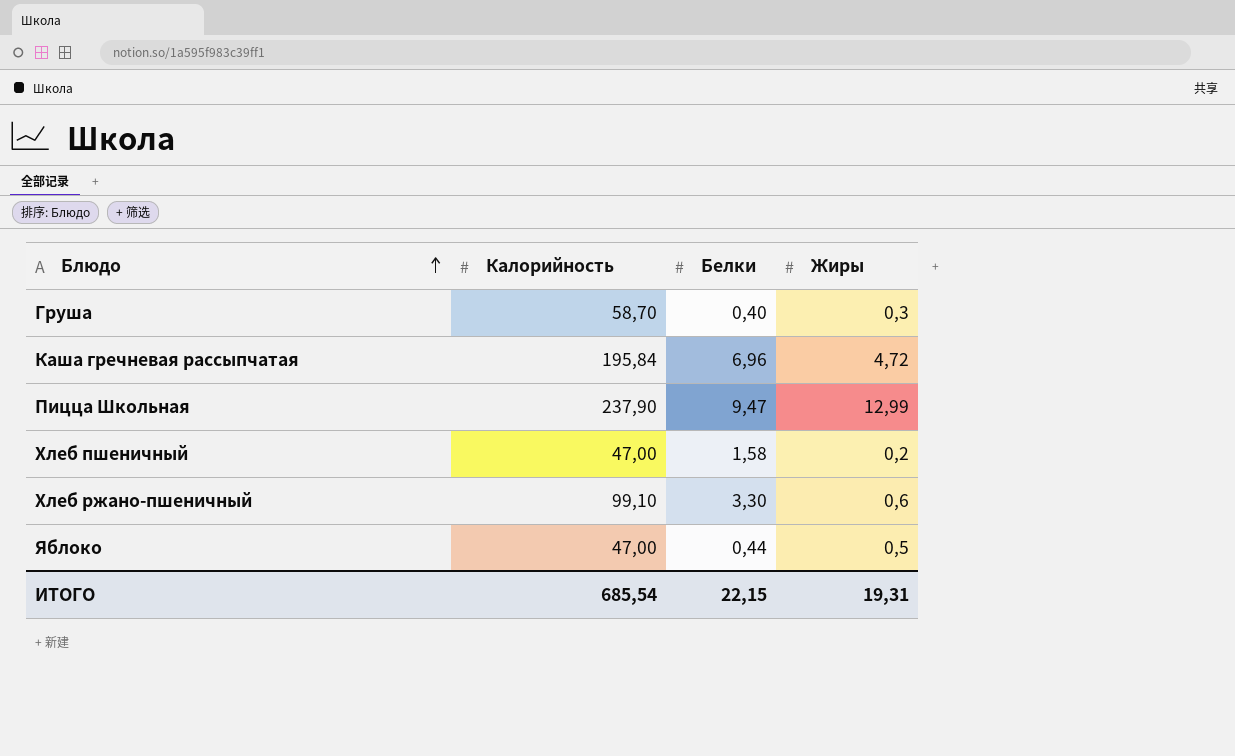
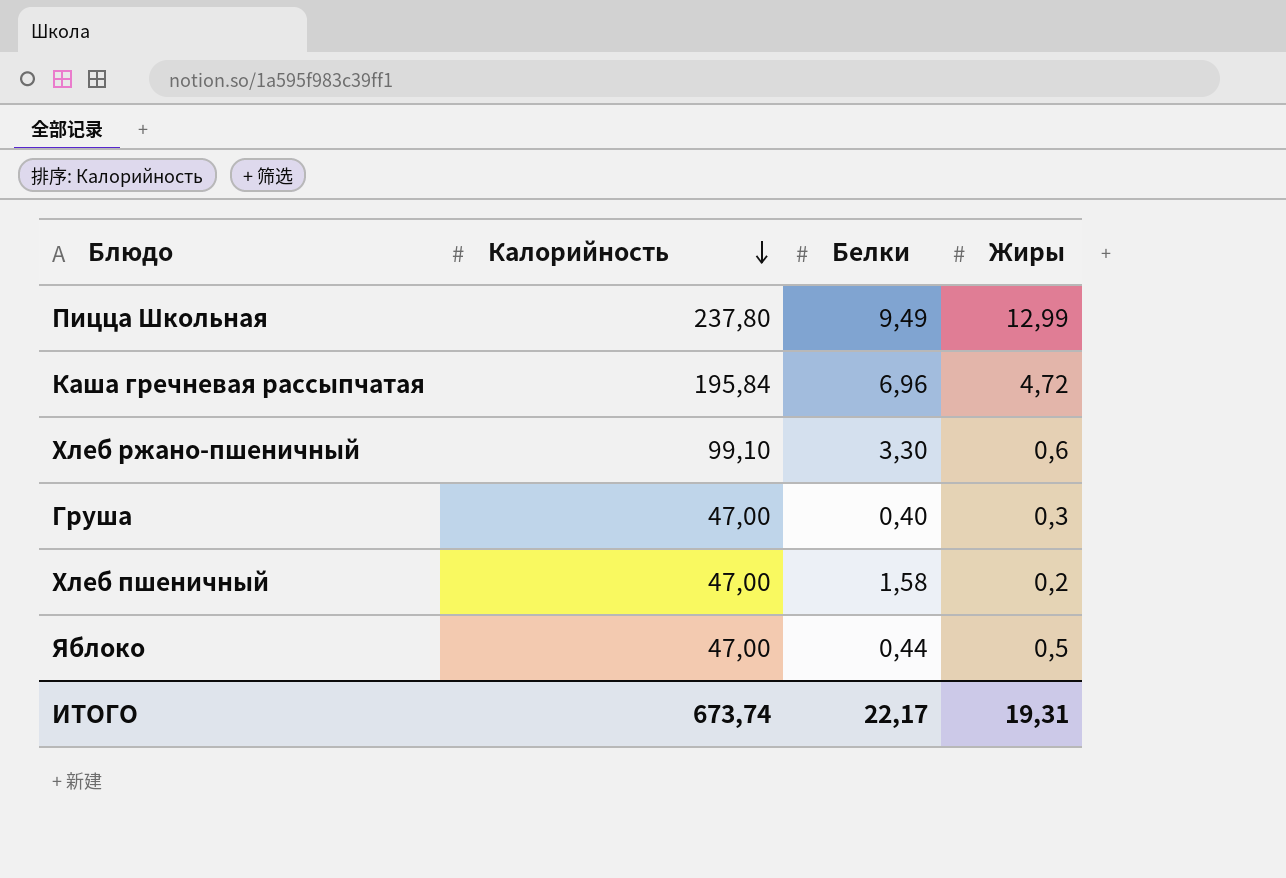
row order: Блюдо ascending -> Калорийность descending
Пицца Школьная | Калорийность: 237,90 -> 237,80
Пицца Школьная | Белки: 9,47 -> 9,49
Груша | Калорийность: 58,70 -> 47,00
ИТОГО | Калорийность: 685,54 -> 673,74
ИТОГО | Белки: 22,15 -> 22,17

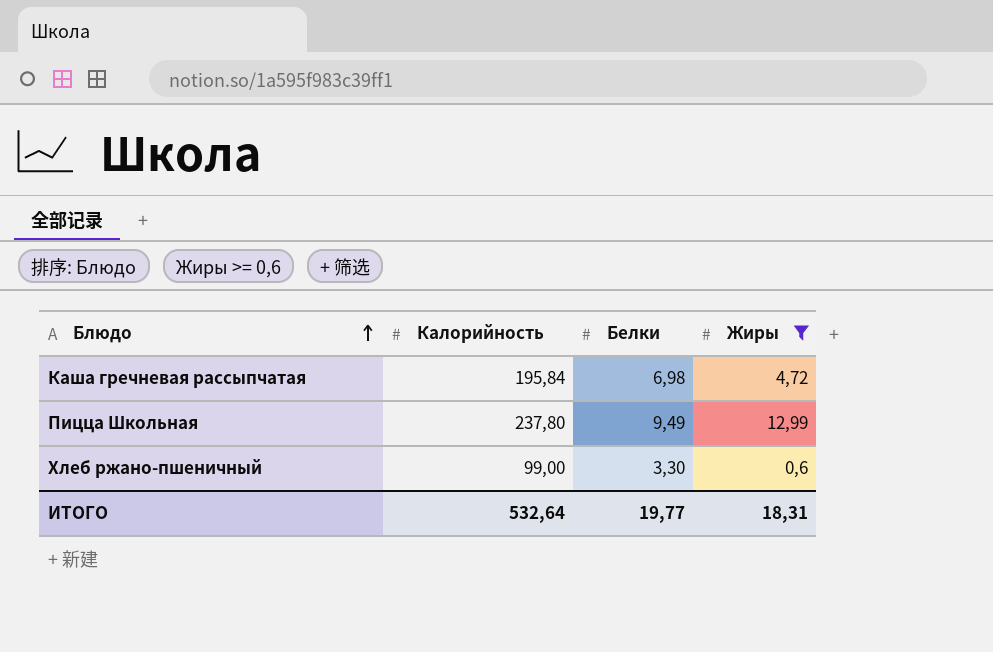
filter: none -> Жиры >= 0,6
row order: Калорийность descending -> Блюдо ascending
Каша гречневая рассыпчатая | Белки: 6,96 -> 6,98
Хлеб ржано-пшеничный | Калорийность: 99,10 -> 99,00
ИТОГО | Калорийность: 673,74 -> 532,64
ИТОГО | Белки: 22,17 -> 19,77
ИТОГО | Жиры: 19,31 -> 18,31

